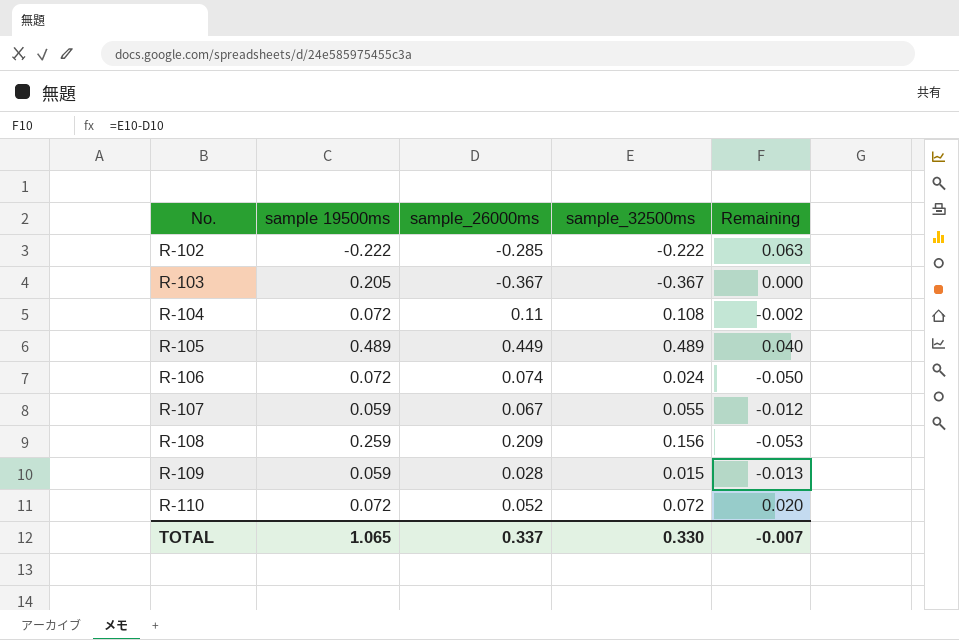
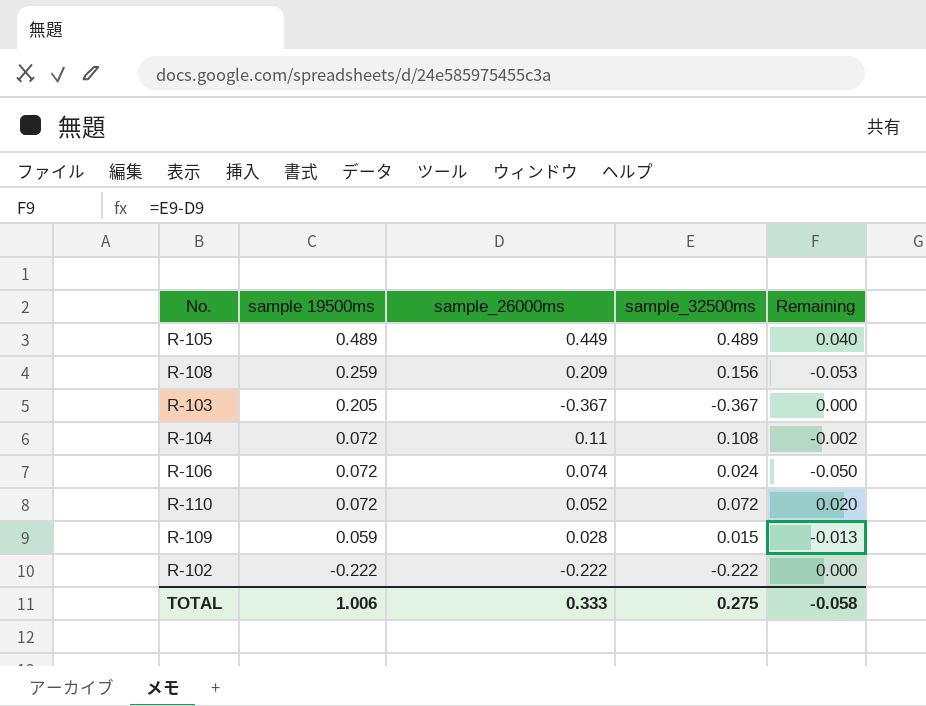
row order: No. ascending -> sample 19500ms descending
row R-107: 0.059 | 0.067 | 0.055 | -0.012 -> none
R-102 | sample_26000ms: -0.285 -> -0.222
R-102 | Remaining: 0.063 -> 0.000
TOTAL | sample 19500ms: 1.065 -> 1.006
TOTAL | sample_26000ms: 0.337 -> 0.333
TOTAL | sample_32500ms: 0.330 -> 0.275
TOTAL | Remaining: -0.007 -> -0.058

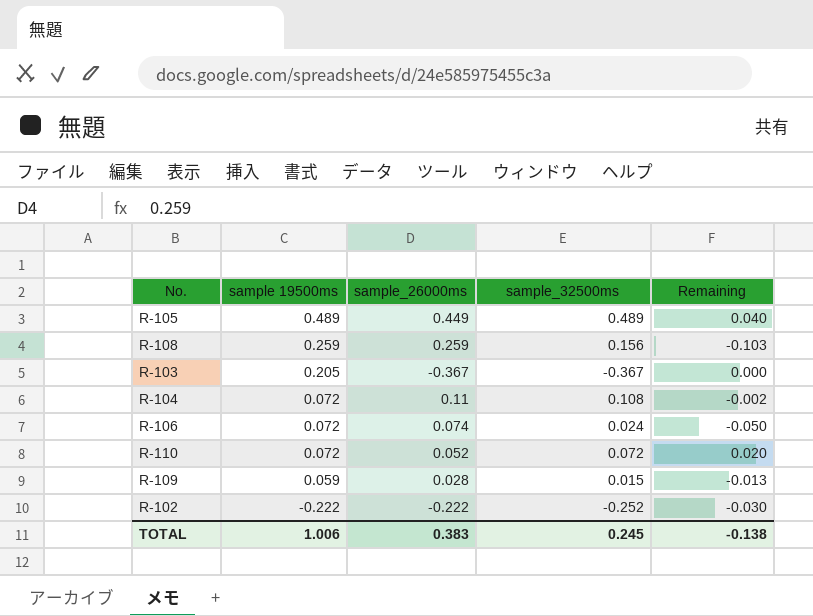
R-108 | sample_26000ms: 0.209 -> 0.259
R-108 | Remaining: -0.053 -> -0.103
R-102 | sample_32500ms: -0.222 -> -0.252
R-102 | Remaining: 0.000 -> -0.030
TOTAL | sample_26000ms: 0.333 -> 0.383
TOTAL | sample_32500ms: 0.275 -> 0.245
TOTAL | Remaining: -0.058 -> -0.138

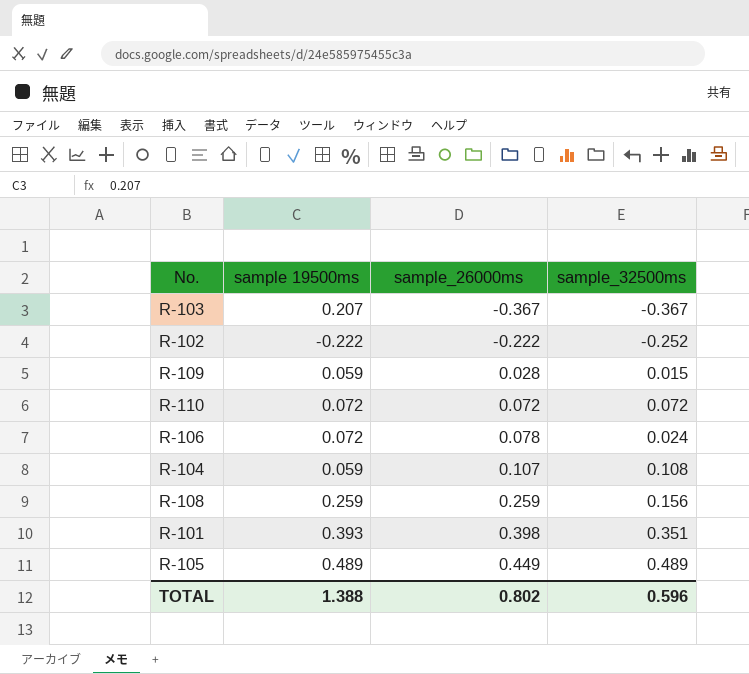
row order: sample 19500ms descending -> sample_26000ms ascending
column Remaining | formula: [sample_32500ms] - [sample_26000ms] -> none
R-103 | sample 19500ms: 0.205 -> 0.207
R-110 | sample_26000ms: 0.052 -> 0.072
R-106 | sample_26000ms: 0.074 -> 0.078
R-104 | sample 19500ms: 0.072 -> 0.059
R-104 | sample_26000ms: 0.11 -> 0.107
row R-101: none -> 0.393 | 0.398 | 0.351
TOTAL | sample 19500ms: 1.006 -> 1.388
TOTAL | sample_26000ms: 0.383 -> 0.802
TOTAL | sample_32500ms: 0.245 -> 0.596

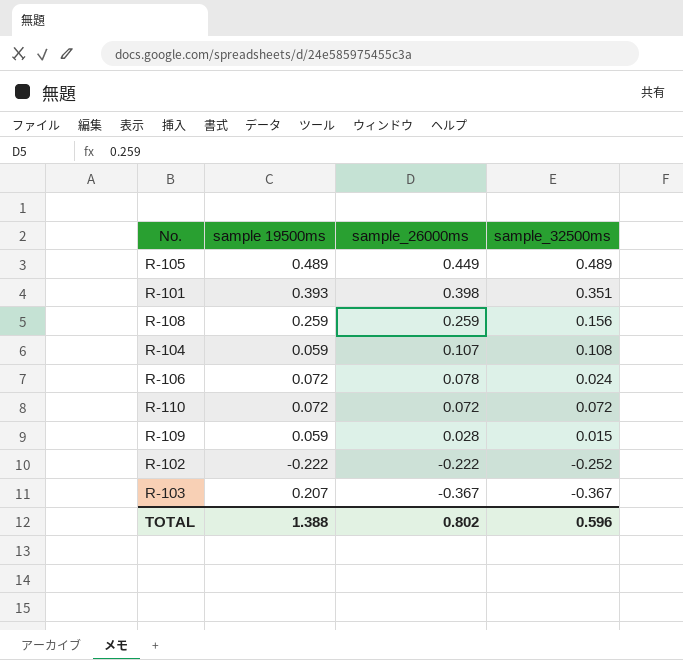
row order: sample_26000ms ascending -> sample_26000ms descending

